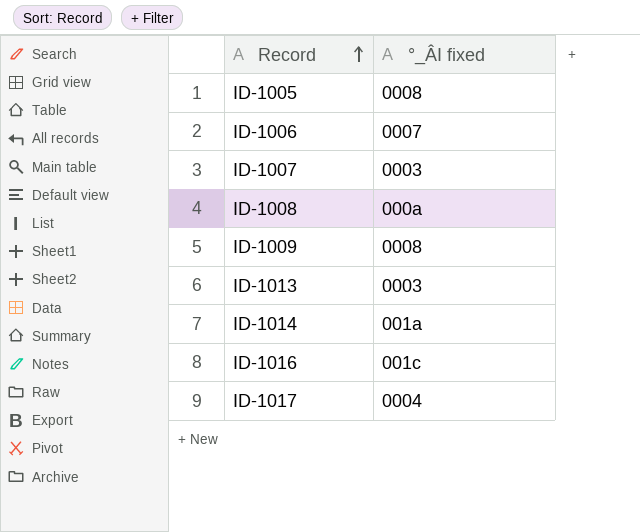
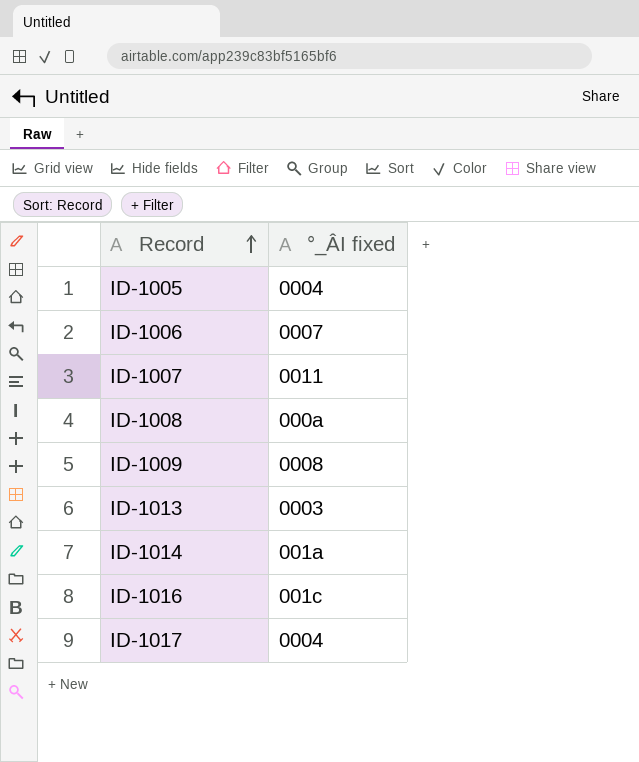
ID-1005 | °_ÂI fixed: 0008 -> 0004
ID-1007 | °_ÂI fixed: 0003 -> 0011

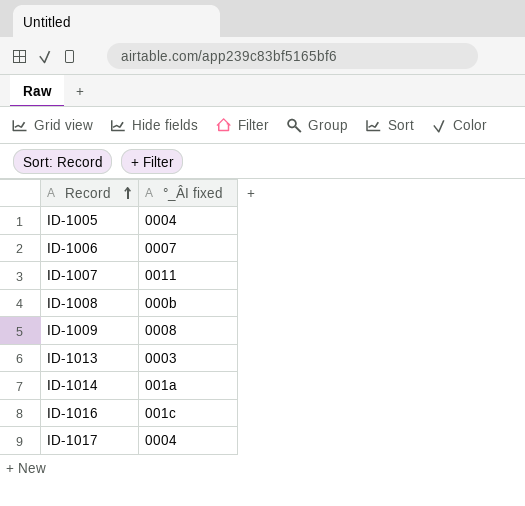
ID-1008 | °_ÂI fixed: 000a -> 000b

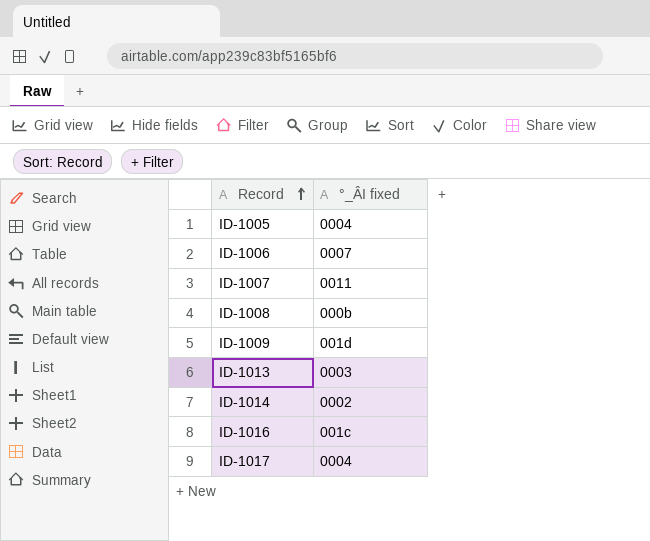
ID-1009 | °_ÂI fixed: 0008 -> 001d
ID-1014 | °_ÂI fixed: 001a -> 0002

